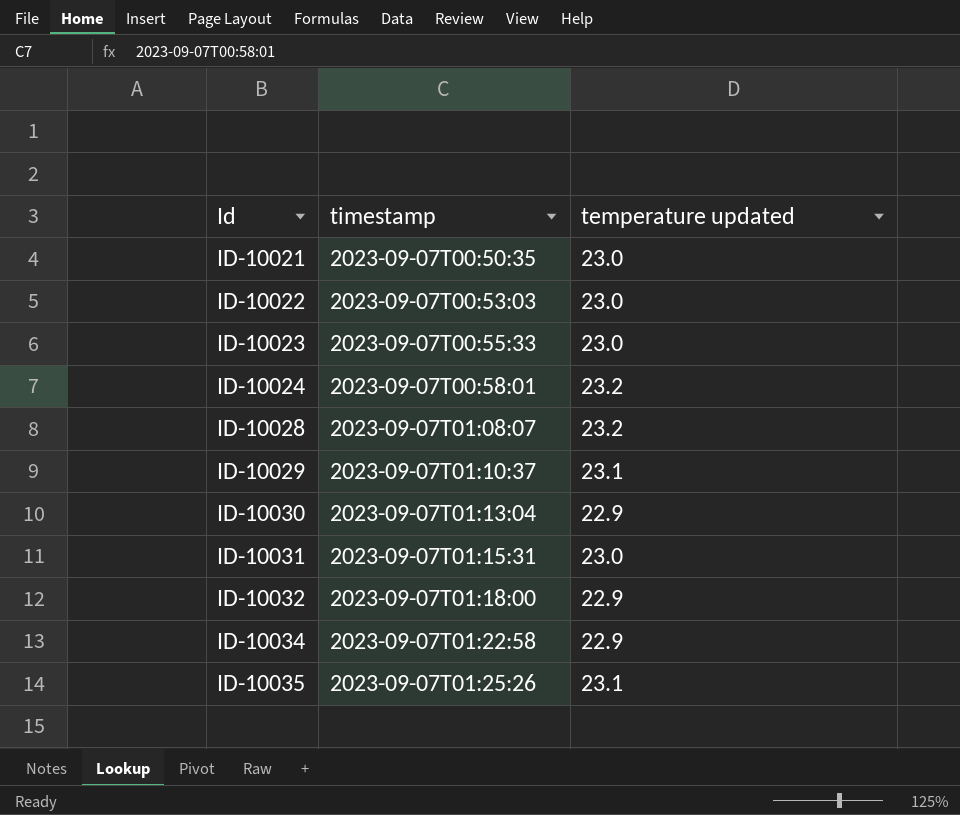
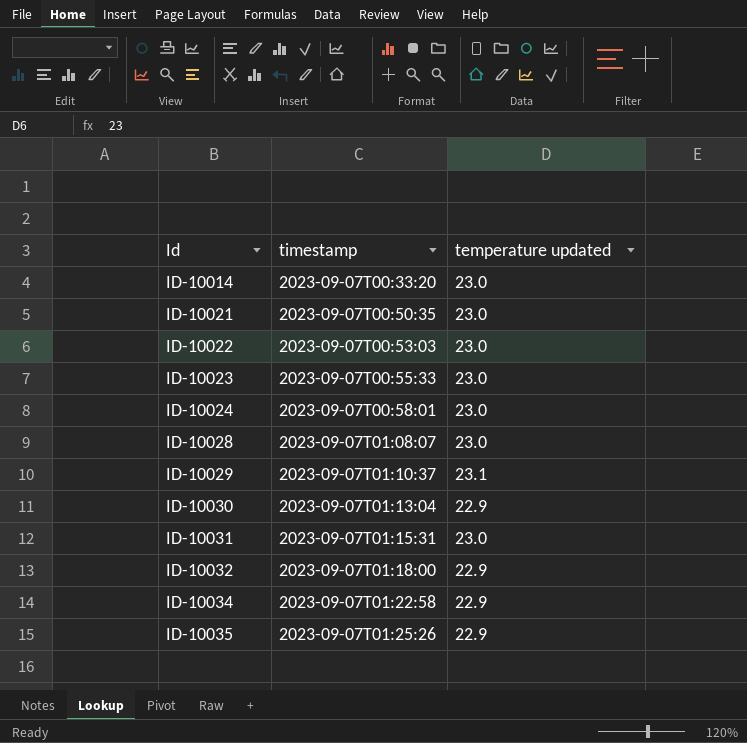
row ID-10014: none -> 2023-09-07T00:33:20 | 23.0
ID-10024 | temperature updated: 23.2 -> 23.0
ID-10028 | temperature updated: 23.2 -> 23.0
ID-10035 | temperature updated: 23.1 -> 22.9

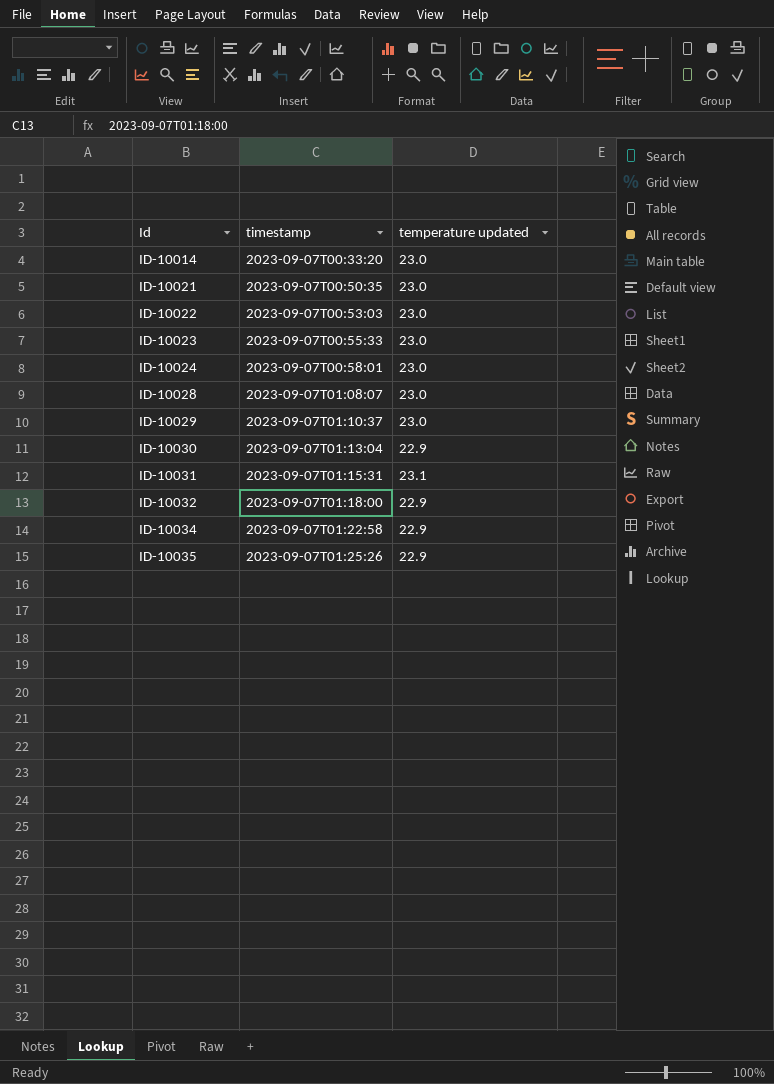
ID-10029 | temperature updated: 23.1 -> 23.0
ID-10031 | temperature updated: 23.0 -> 23.1

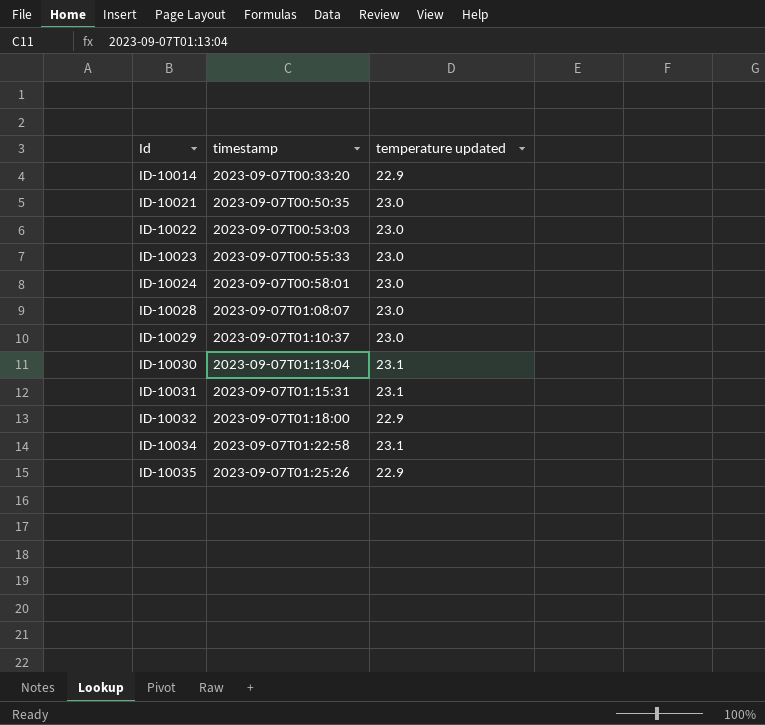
ID-10014 | temperature updated: 23.0 -> 22.9
ID-10030 | temperature updated: 22.9 -> 23.1
ID-10034 | temperature updated: 22.9 -> 23.1

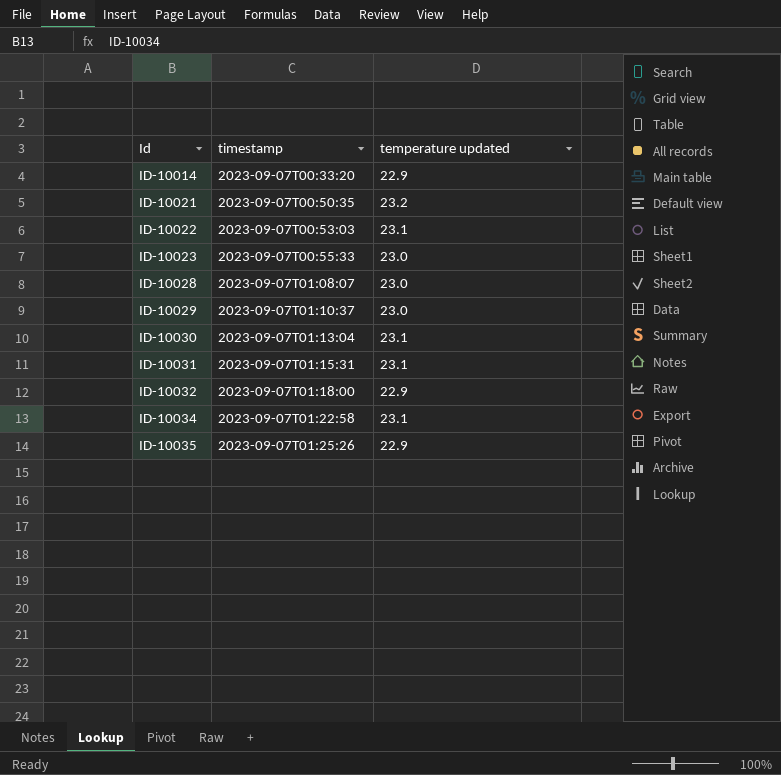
row ID-10024: 2023-09-07T00:58:01 | 23.0 -> none
ID-10021 | temperature updated: 23.0 -> 23.2
ID-10022 | temperature updated: 23.0 -> 23.1

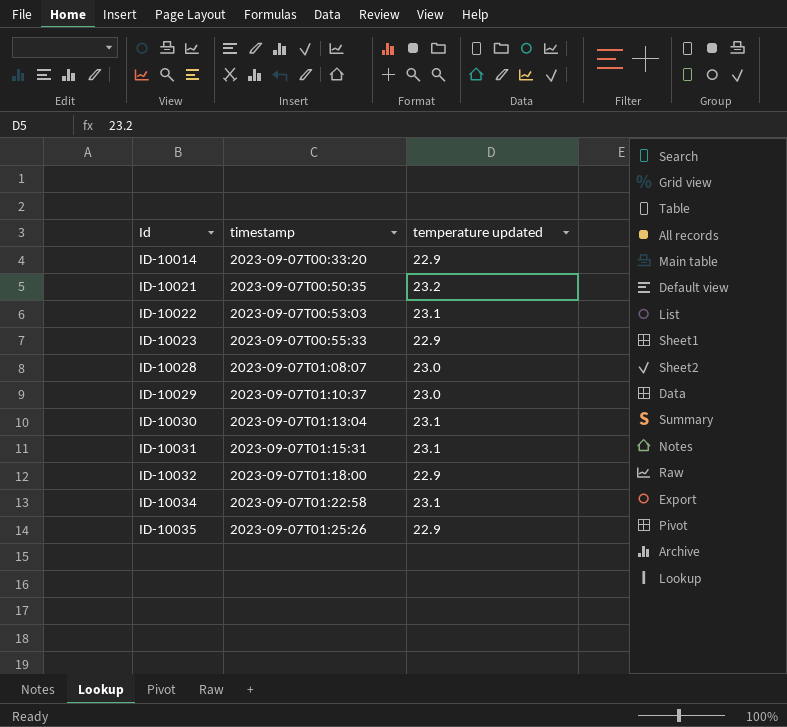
ID-10023 | temperature updated: 23.0 -> 22.9

